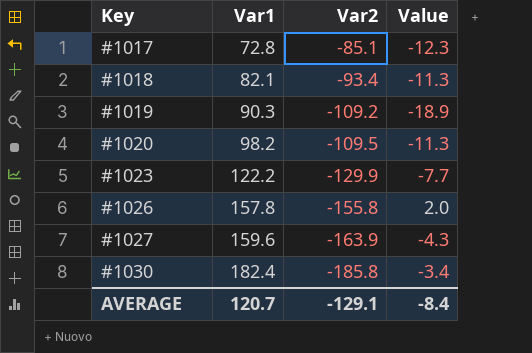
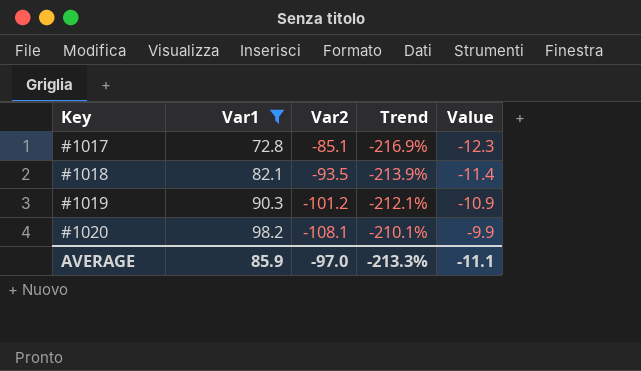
filter: none -> Var1 <= 98.2
column Trend | formula: none -> ([Var2] - [Var1]) / [Var1]
#1018 | Var2: -93.4 -> -93.5
#1018 | Value: -11.3 -> -11.4
#1019 | Var2: -109.2 -> -101.2
#1019 | Value: -18.9 -> -10.9
#1020 | Var2: -109.5 -> -108.1
#1020 | Value: -11.3 -> -9.9
AVERAGE | Var1: 120.7 -> 85.9
AVERAGE | Var2: -129.1 -> -97.0
AVERAGE | Value: -8.4 -> -11.1

